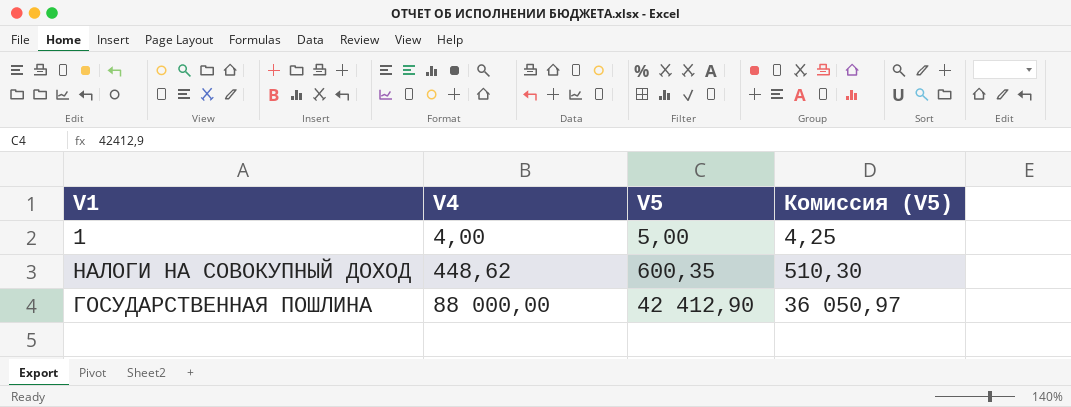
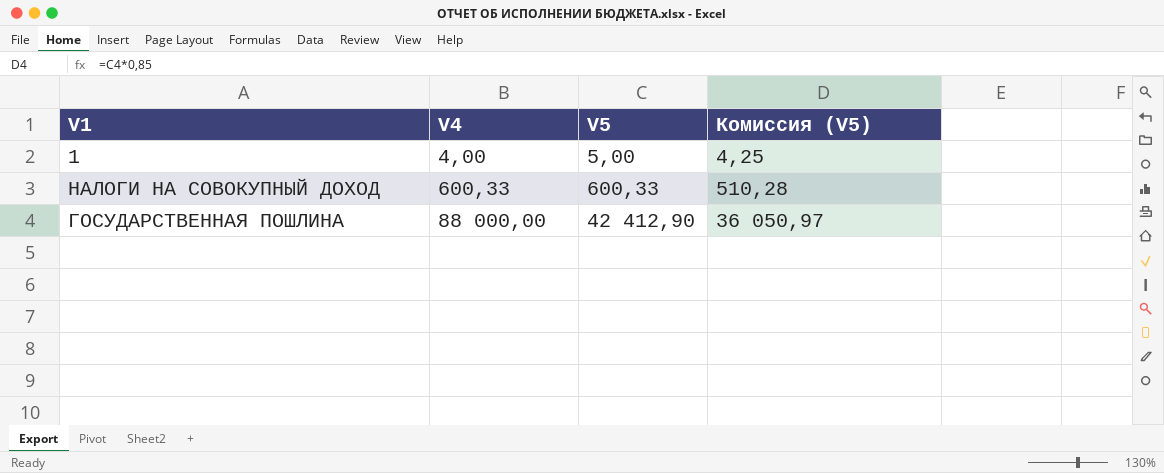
НАЛОГИ НА СОВОКУПНЫЙ ДОХОД | V4: 448,62 -> 600,33
НАЛОГИ НА СОВОКУПНЫЙ ДОХОД | V5: 600,35 -> 600,33
НАЛОГИ НА СОВОКУПНЫЙ ДОХОД | Комиссия (V5): 510,30 -> 510,28

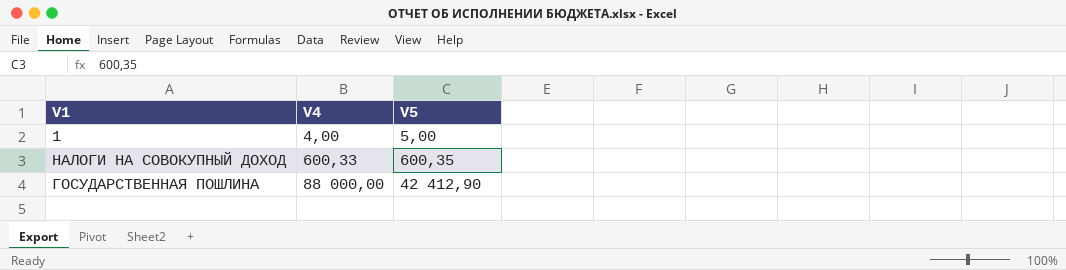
column Комиссия (V5) | formula: [V5] * 0,85 -> none
НАЛОГИ НА СОВОКУПНЫЙ ДОХОД | V5: 600,33 -> 600,35

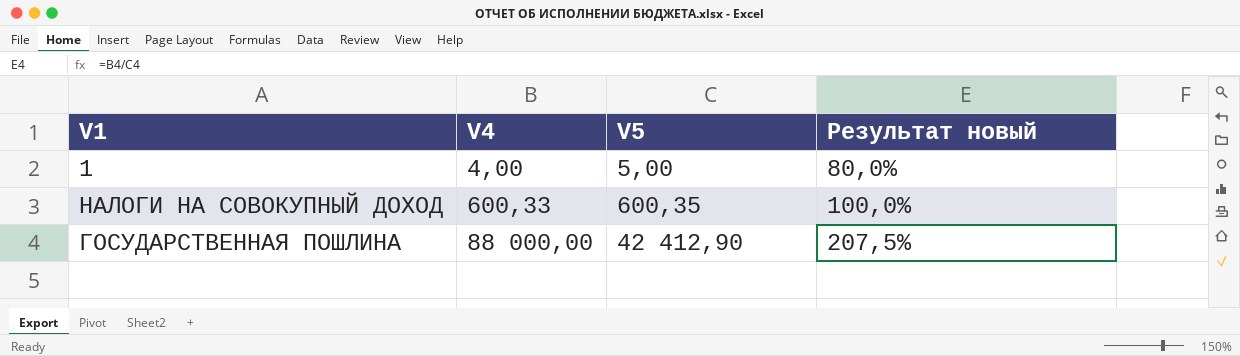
column Результат новый | formula: none -> [V4] / [V5]

